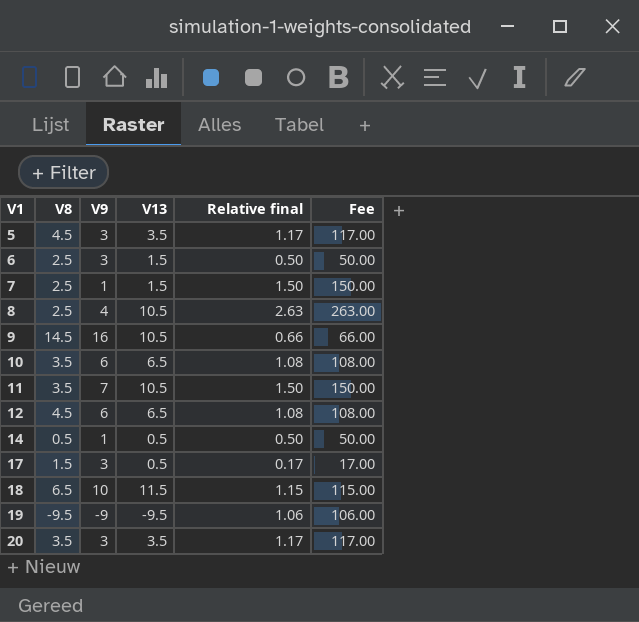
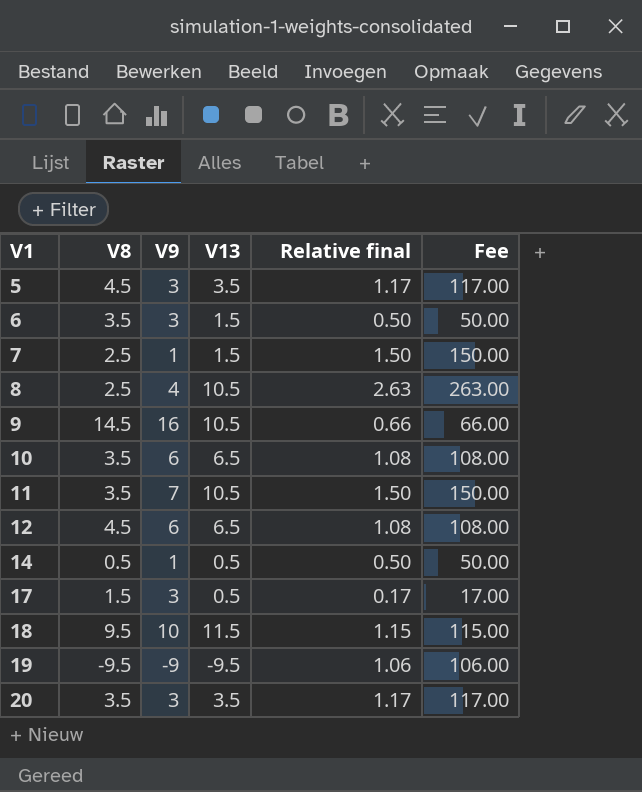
6 | V8: 2.5 -> 3.5
18 | V8: 6.5 -> 9.5

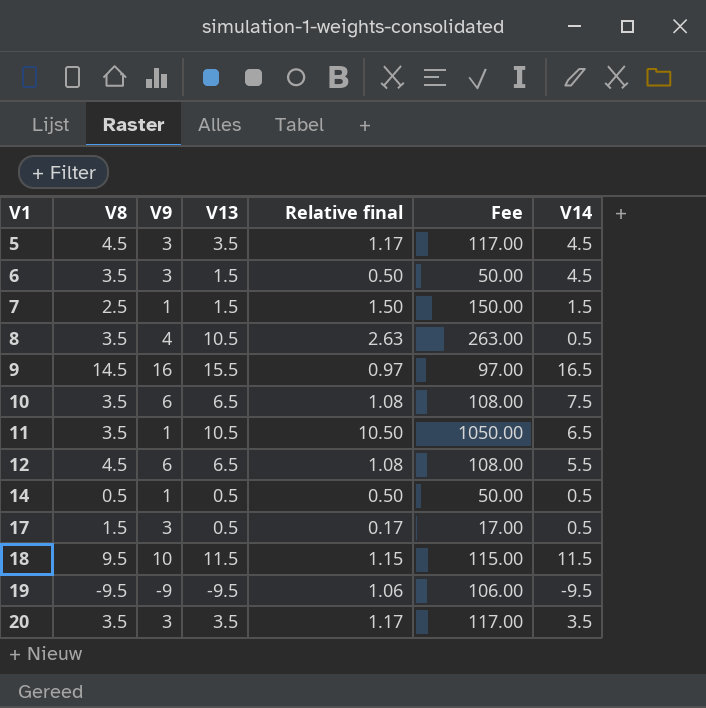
column V14 | position: none -> 7
8 | V8: 2.5 -> 3.5
9 | V13: 10.5 -> 15.5
9 | Relative final: 0.66 -> 0.97
9 | Fee: 66.00 -> 97.00
11 | V9: 7 -> 1
11 | Relative final: 1.50 -> 10.50
11 | Fee: 150.00 -> 1050.00

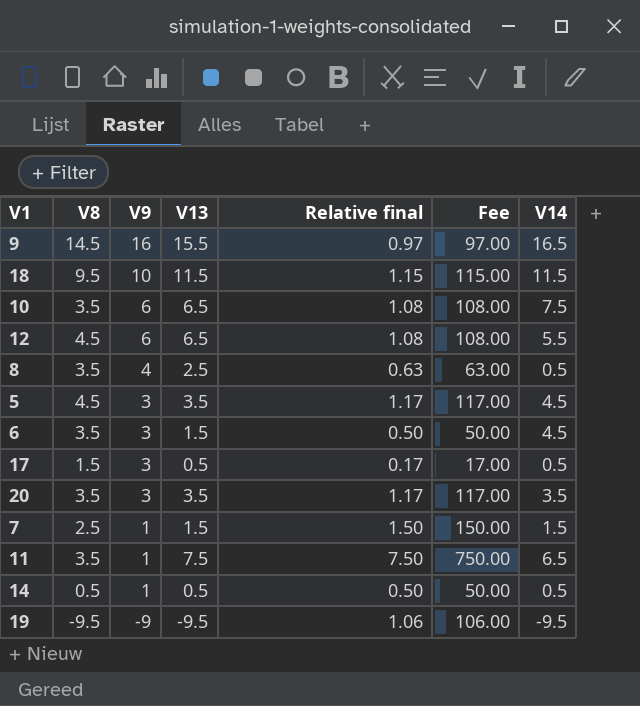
row order: V1 ascending -> V9 descending
8 | V13: 10.5 -> 2.5
8 | Relative final: 2.63 -> 0.63
8 | Fee: 263.00 -> 63.00
11 | V13: 10.5 -> 7.5
11 | Relative final: 10.50 -> 7.50
11 | Fee: 1050.00 -> 750.00

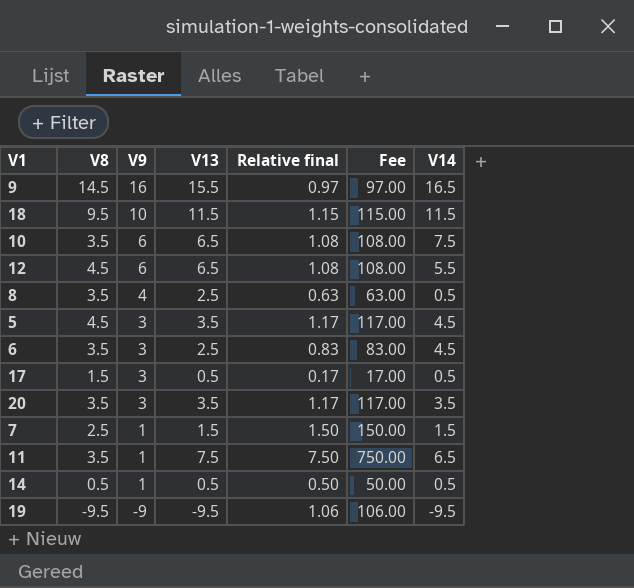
6 | V13: 1.5 -> 2.5
6 | Relative final: 0.50 -> 0.83
6 | Fee: 50.00 -> 83.00

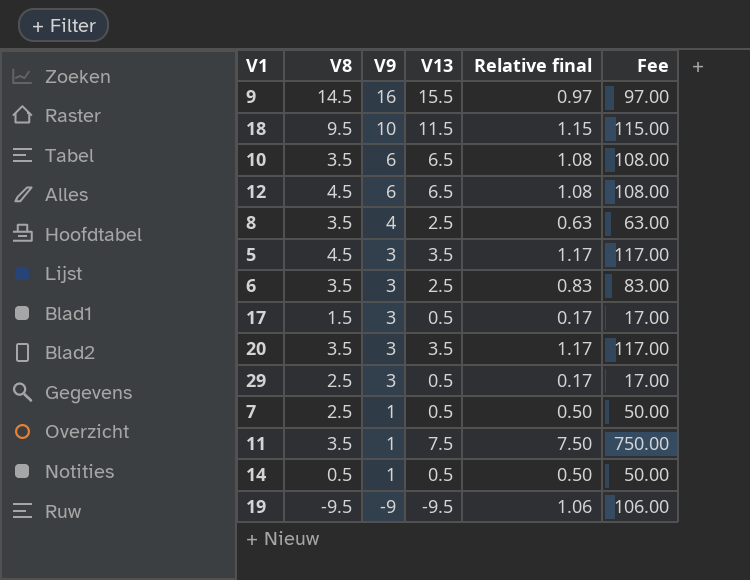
column V14 | position: 7 -> none
row 29: none -> 2.5 | 3 | 0.5 | 0.17 | 17.00
7 | V13: 1.5 -> 0.5
7 | Relative final: 1.50 -> 0.50
7 | Fee: 150.00 -> 50.00

